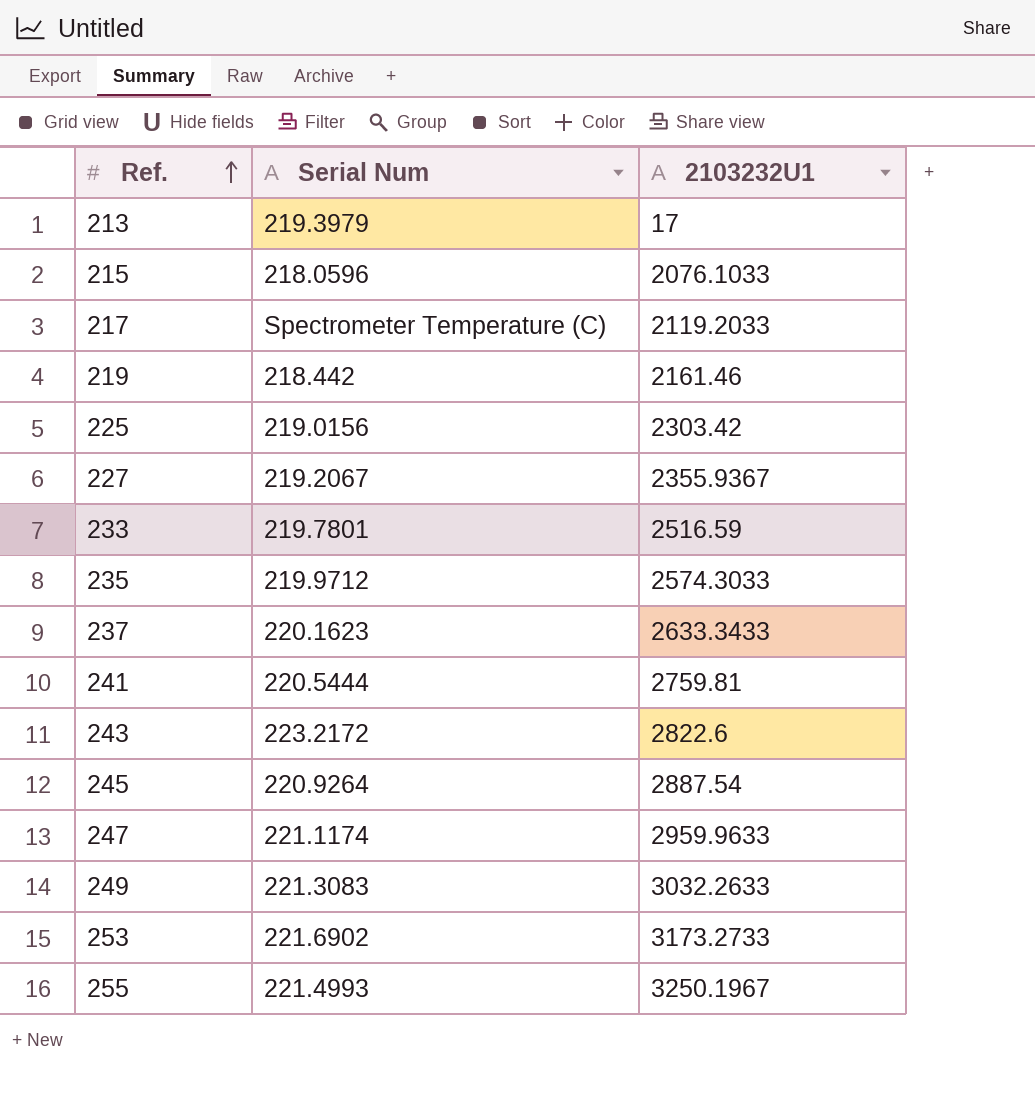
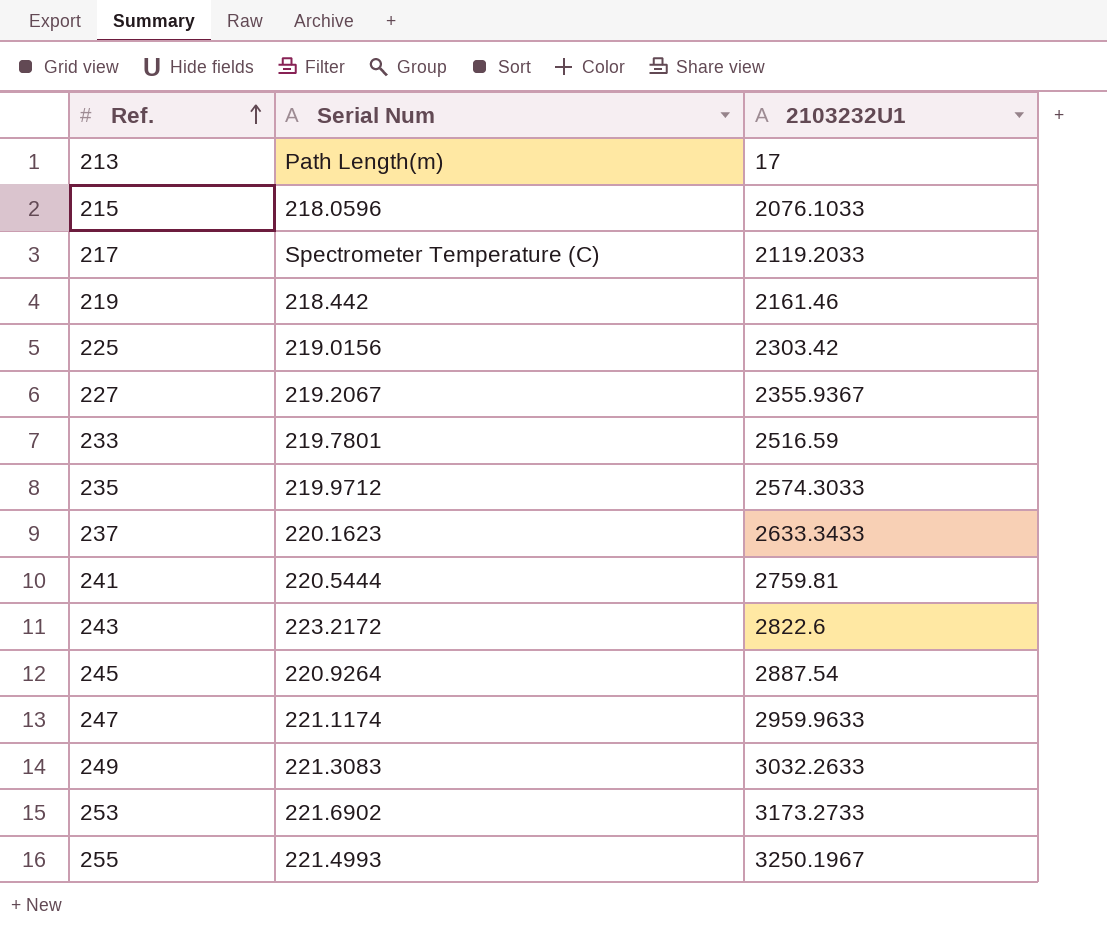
213 | Serial Num: 219.3979 -> Path Length(m)

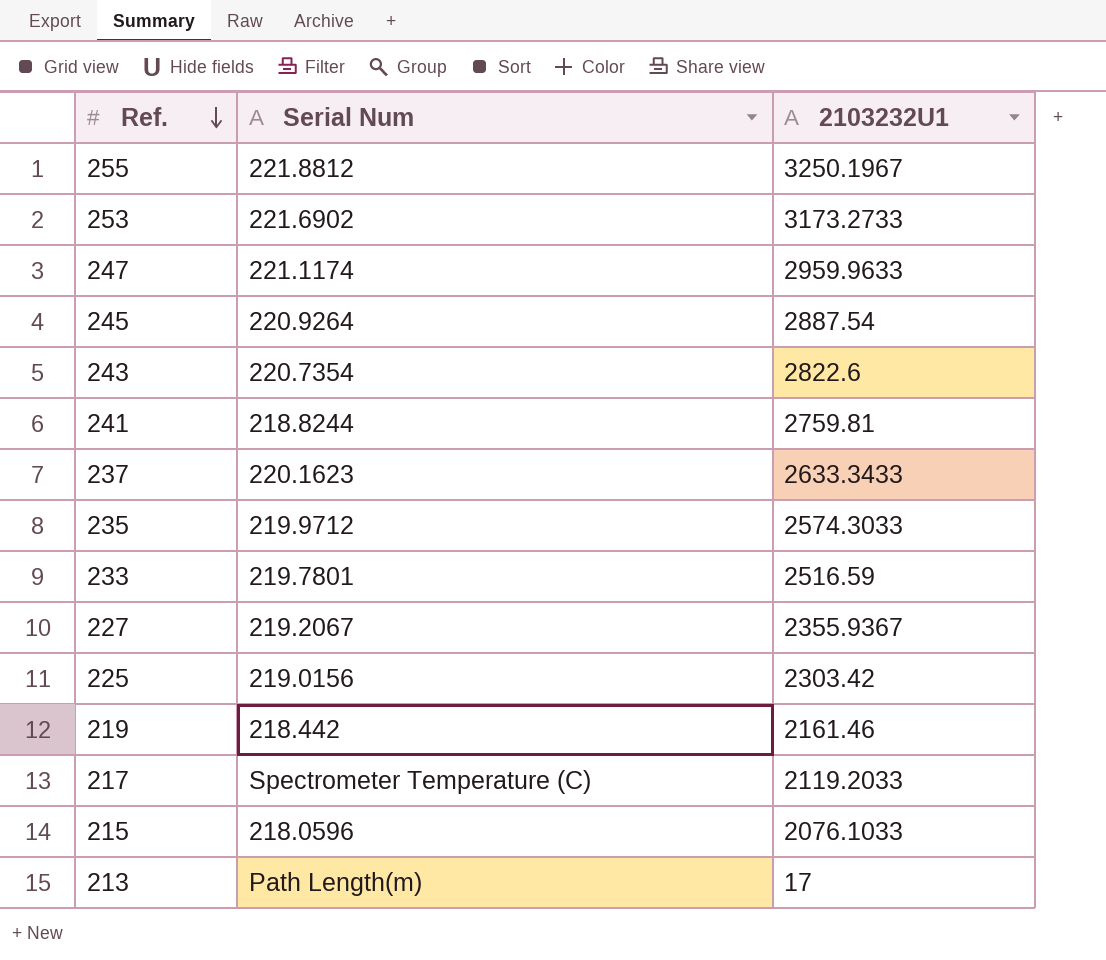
row order: Ref. ascending -> Ref. descending
row 249: 221.3083 | 3032.2633 -> none
255 | Serial Num: 221.4993 -> 221.8812
243 | Serial Num: 223.2172 -> 220.7354
241 | Serial Num: 220.5444 -> 218.8244

